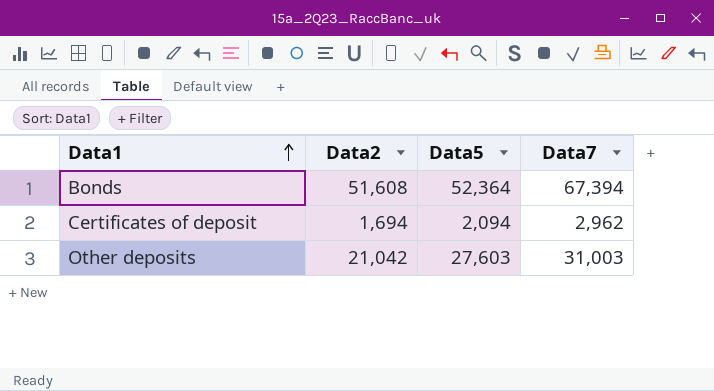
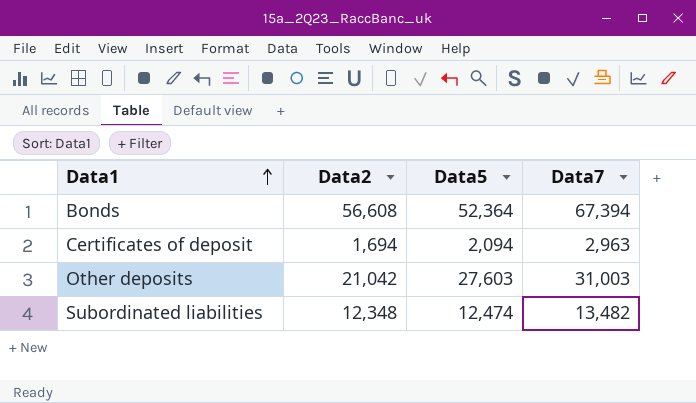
Bonds | Data2: 51,608 -> 56,608
Certificates of deposit | Data7: 2,962 -> 2,963
row Subordinated liabilities: none -> 12,348 | 12,474 | 13,482

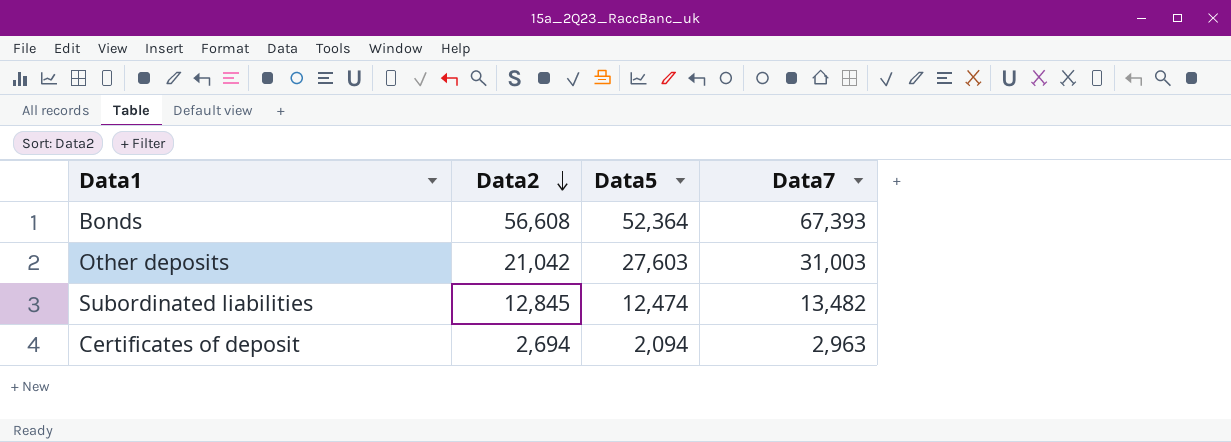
row order: Data1 ascending -> Data2 descending
Bonds | Data7: 67,394 -> 67,393
Subordinated liabilities | Data2: 12,348 -> 12,845
Certificates of deposit | Data2: 1,694 -> 2,694

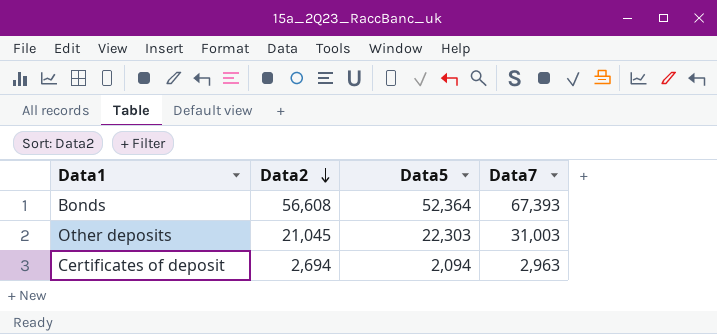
row Subordinated liabilities: 12,845 | 12,474 | 13,482 -> none
Other deposits | Data2: 21,042 -> 21,045
Other deposits | Data5: 27,603 -> 22,303

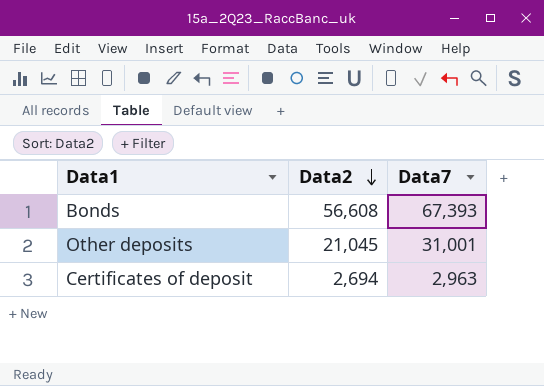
column Data5 | position: 3 -> none
Other deposits | Data7: 31,003 -> 31,001

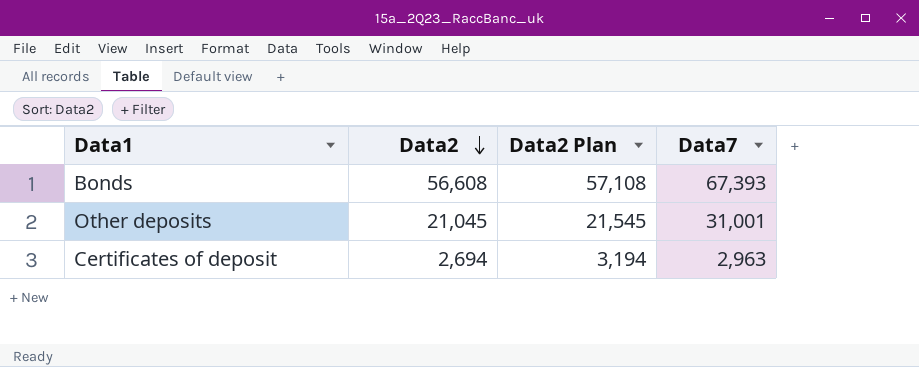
column Data2 Plan | formula: none -> [Data2] + 500

